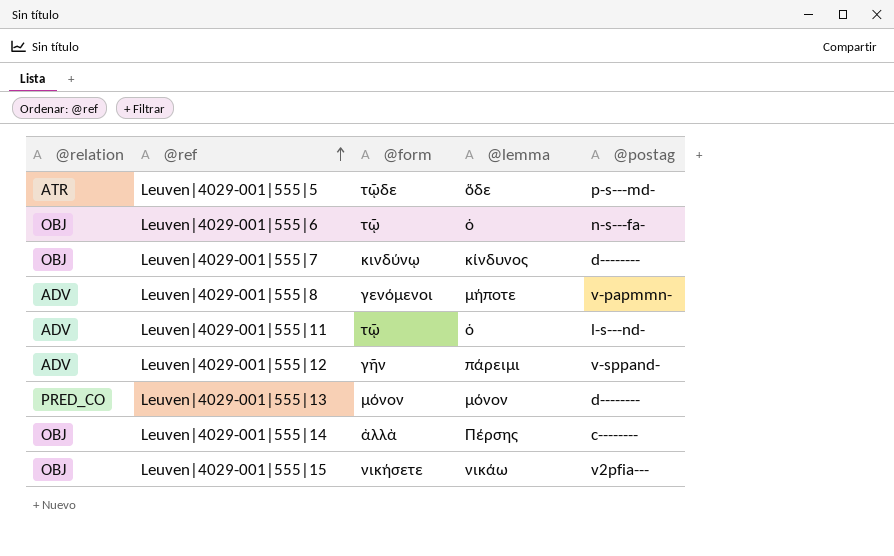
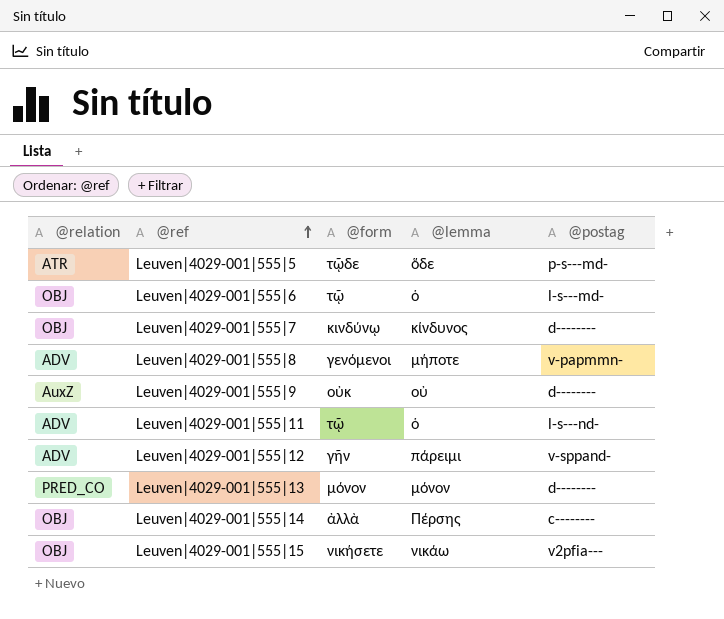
Leuven|4029-001|555|6 | @postag: n-s---fa- -> l-s---md-
row Leuven|4029-001|555|9: none -> AuxZ | οὐκ | οὐ | d--------

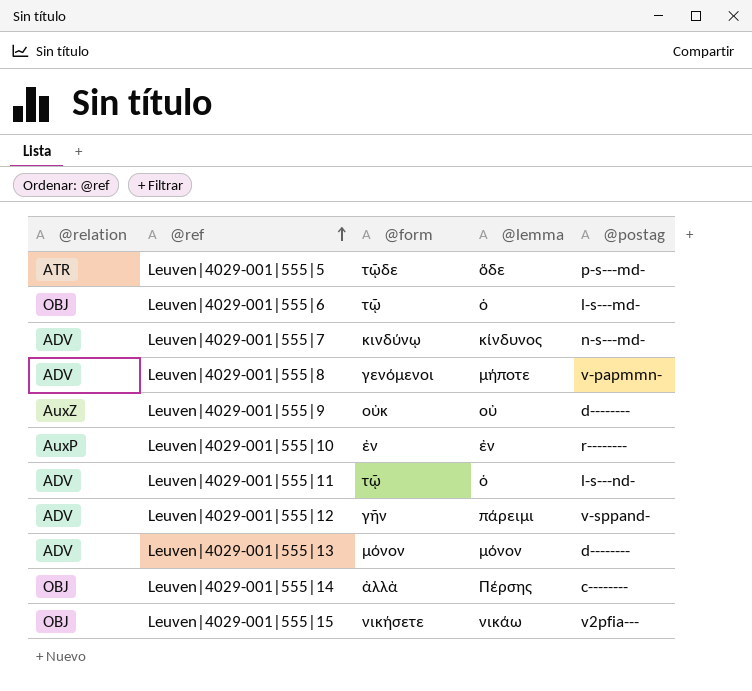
Leuven|4029-001|555|7 | @relation: OBJ -> ADV
Leuven|4029-001|555|7 | @postag: d-------- -> n-s---md-
row Leuven|4029-001|555|10: none -> AuxP | ἐν | ἐν | r--------
Leuven|4029-001|555|13 | @relation: PRED_CO -> ADV

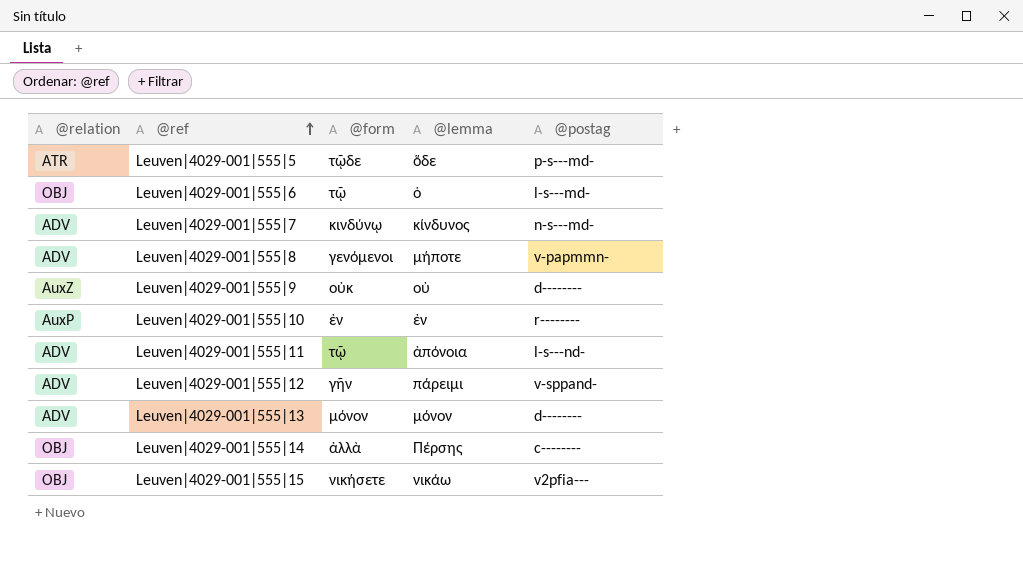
Leuven|4029-001|555|11 | @lemma: ὁ -> ἀπόνοια

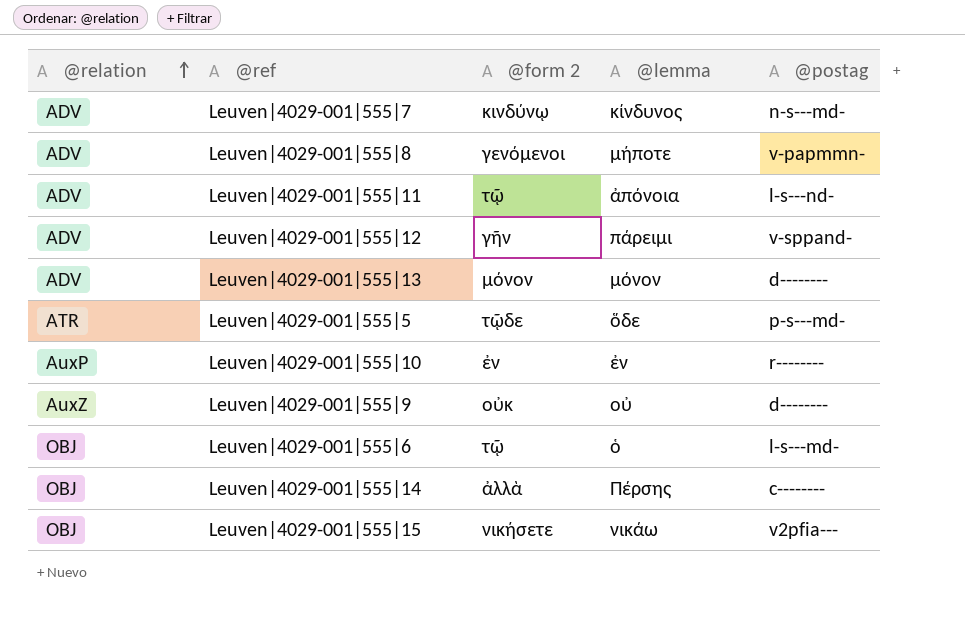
row order: @ref ascending -> @relation ascending
column name: @form -> @form 2

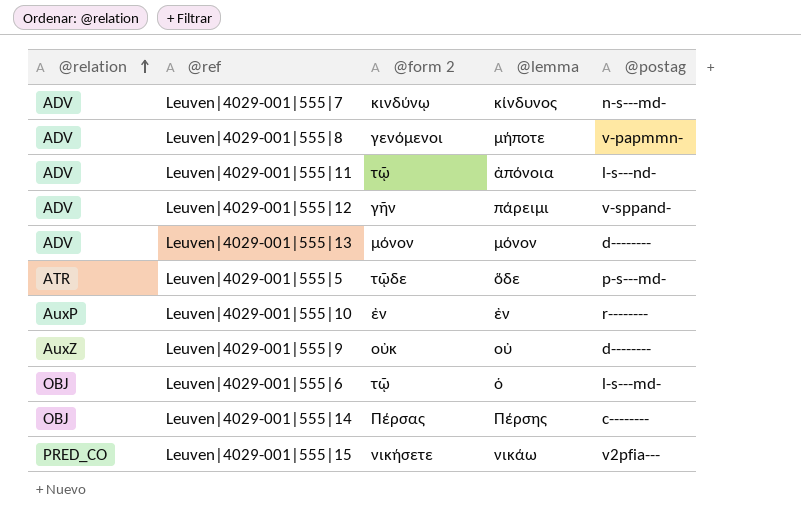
Leuven|4029-001|555|14 | @form 2: ἀλλὰ -> Πέρσας
Leuven|4029-001|555|15 | @relation: OBJ -> PRED_CO

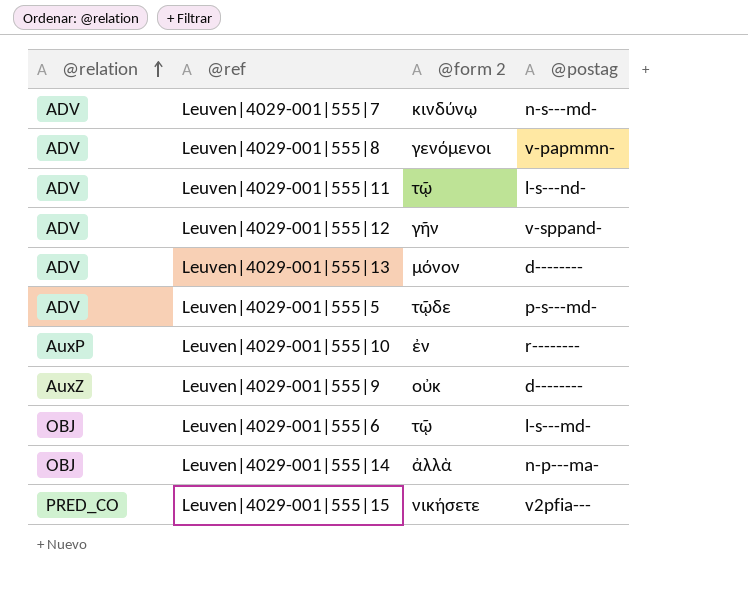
column @lemma | position: 4 -> none
Leuven|4029-001|555|5 | @relation: ATR -> ADV
Leuven|4029-001|555|14 | @form 2: Πέρσας -> ἀλλὰ
Leuven|4029-001|555|14 | @postag: c-------- -> n-p---ma-

